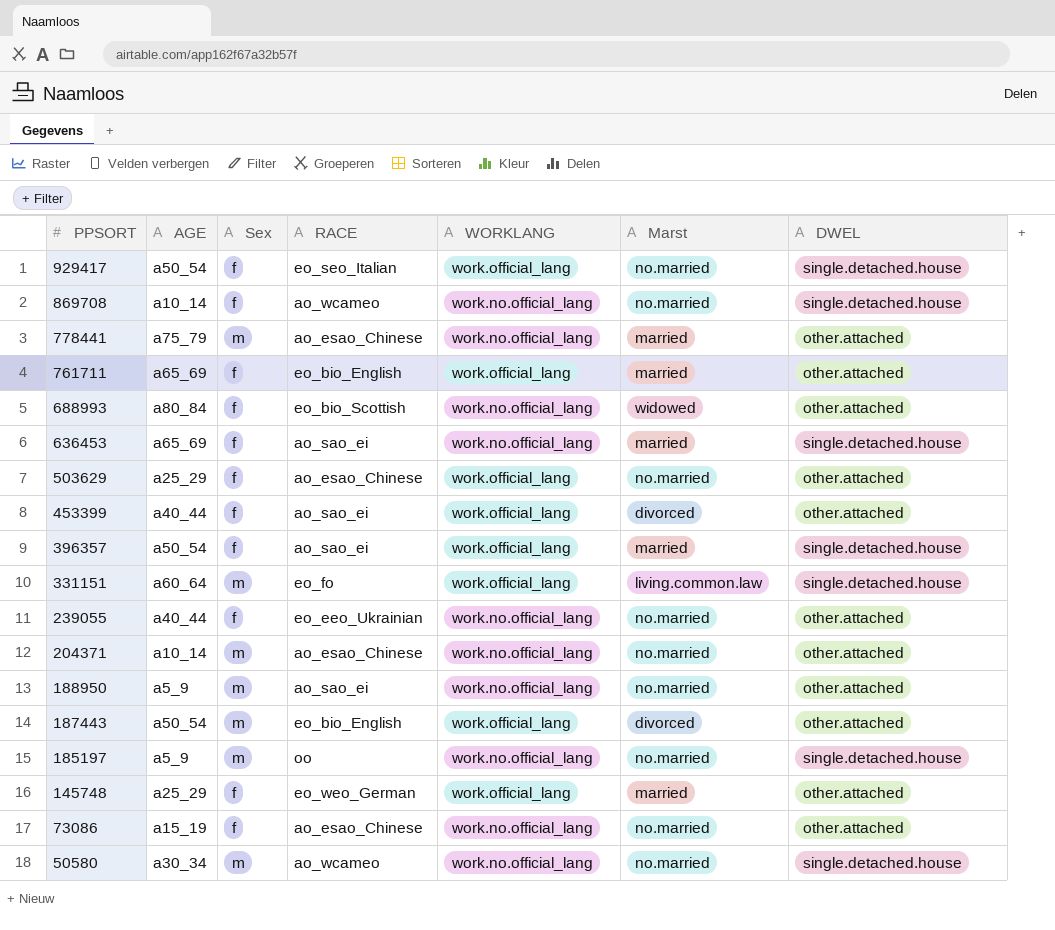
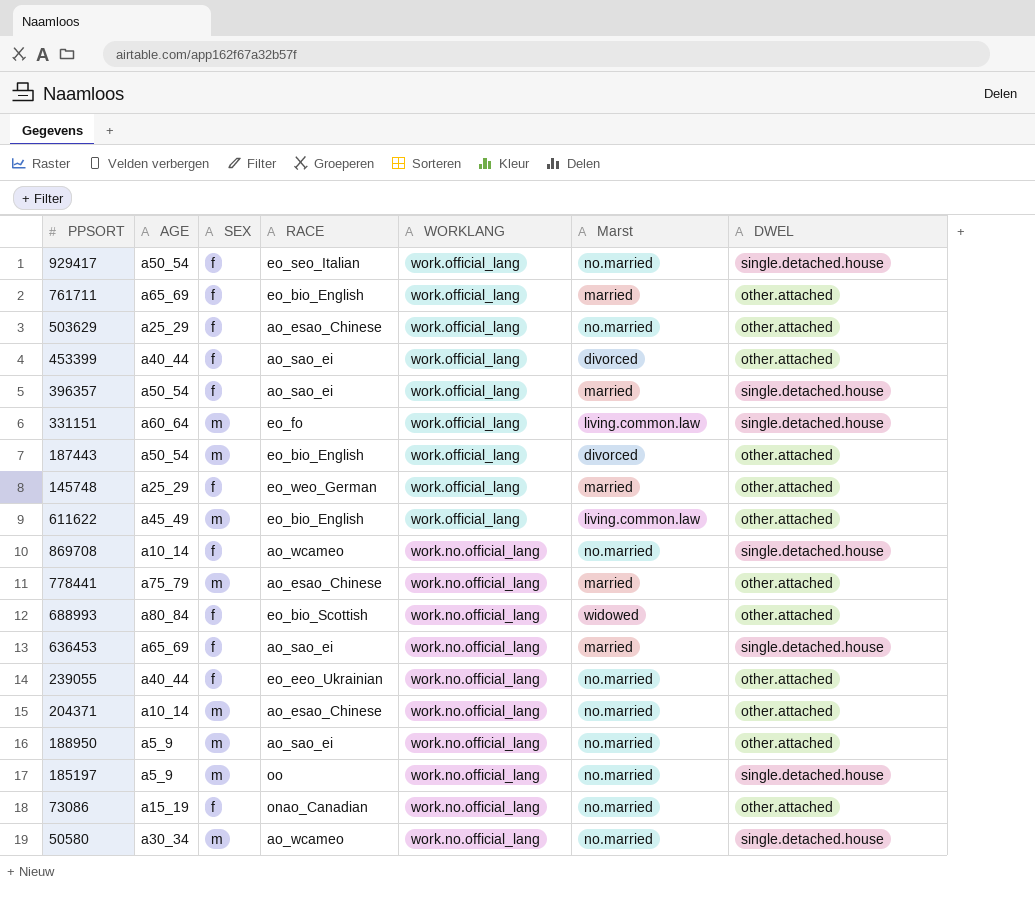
row order: PPSORT descending -> WORKLANG descending
column name: Sex -> SEX
row 611622: none -> a45_49 | m | eo_bio_English | work.official_lang | living.common.law | other.attached
73086 | RACE: ao_esao_Chinese -> onao_Canadian

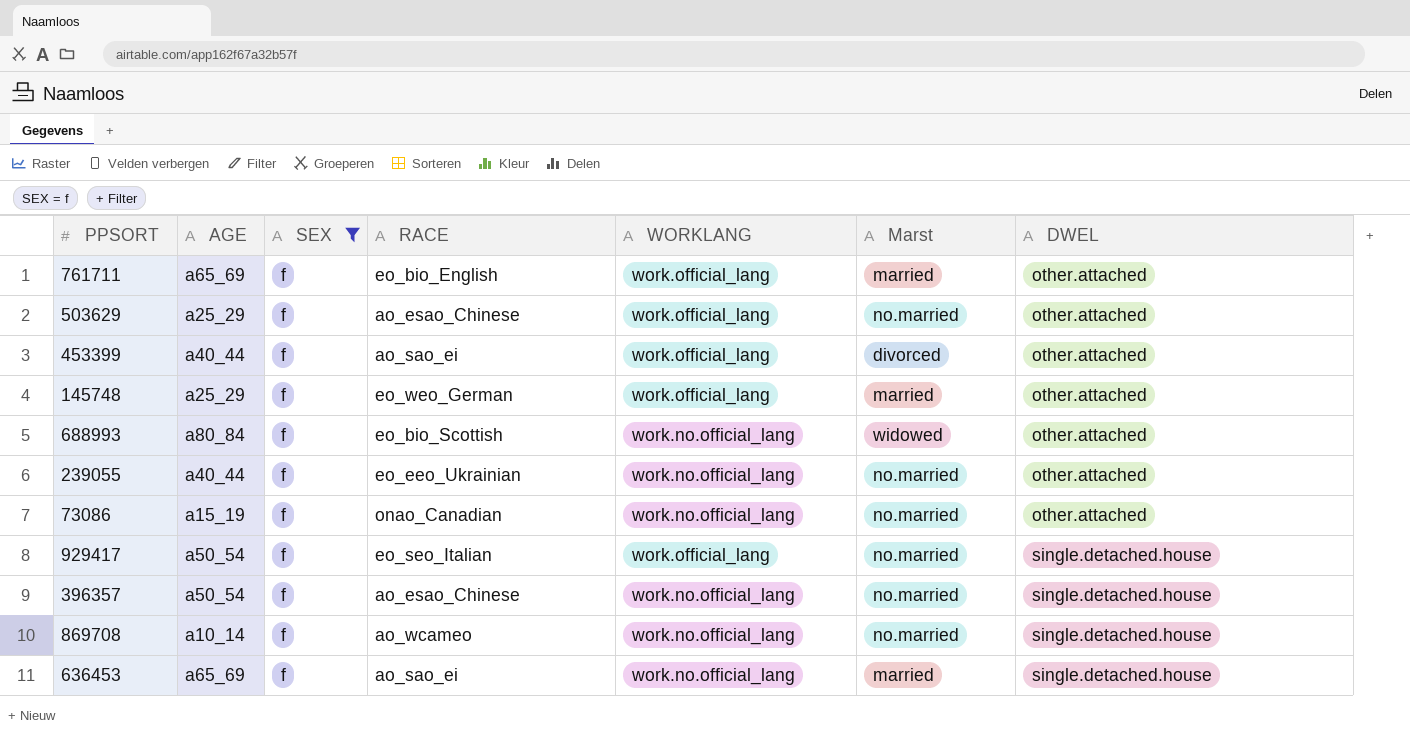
filter: none -> SEX = f
row order: WORKLANG descending -> DWEL ascending
396357 | RACE: ao_sao_ei -> ao_esao_Chinese
396357 | WORKLANG: work.official_lang -> work.no.official_lang
396357 | Marst: married -> no.married

